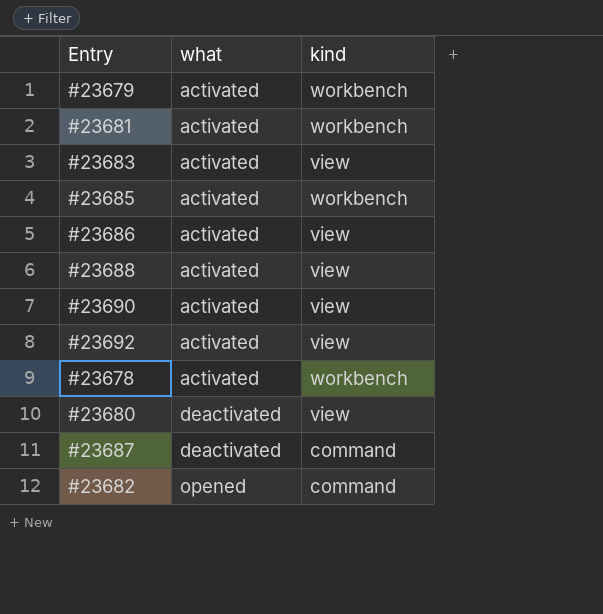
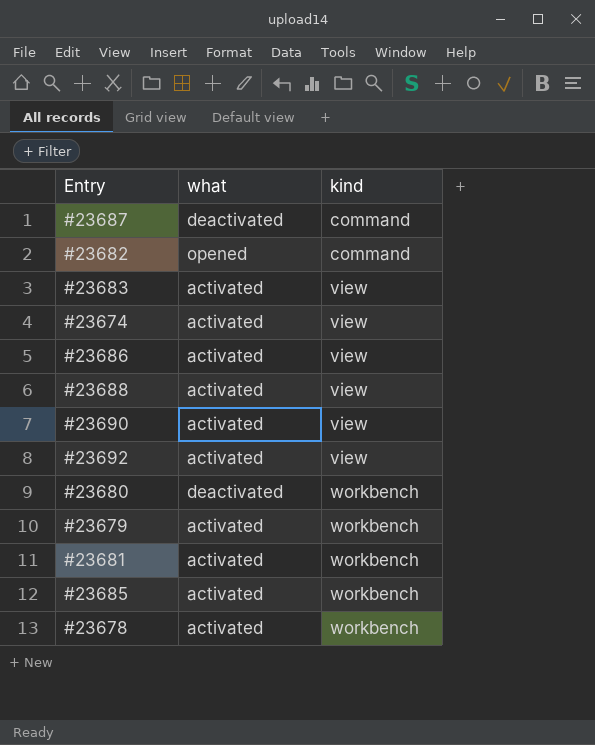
row order: what ascending -> kind ascending
row #23674: none -> activated | view
#23680 | kind: view -> workbench

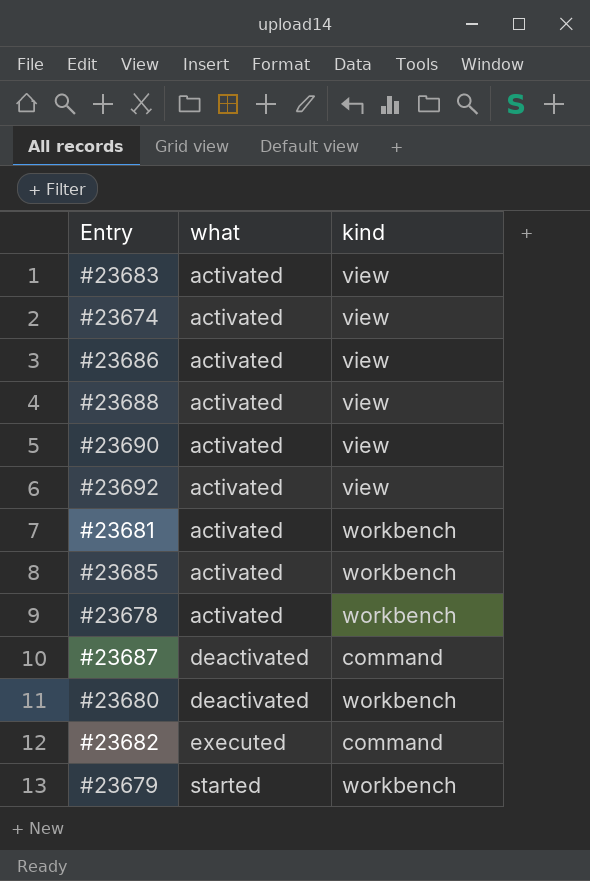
row order: kind ascending -> what ascending
#23682 | what: opened -> executed
#23679 | what: activated -> started

